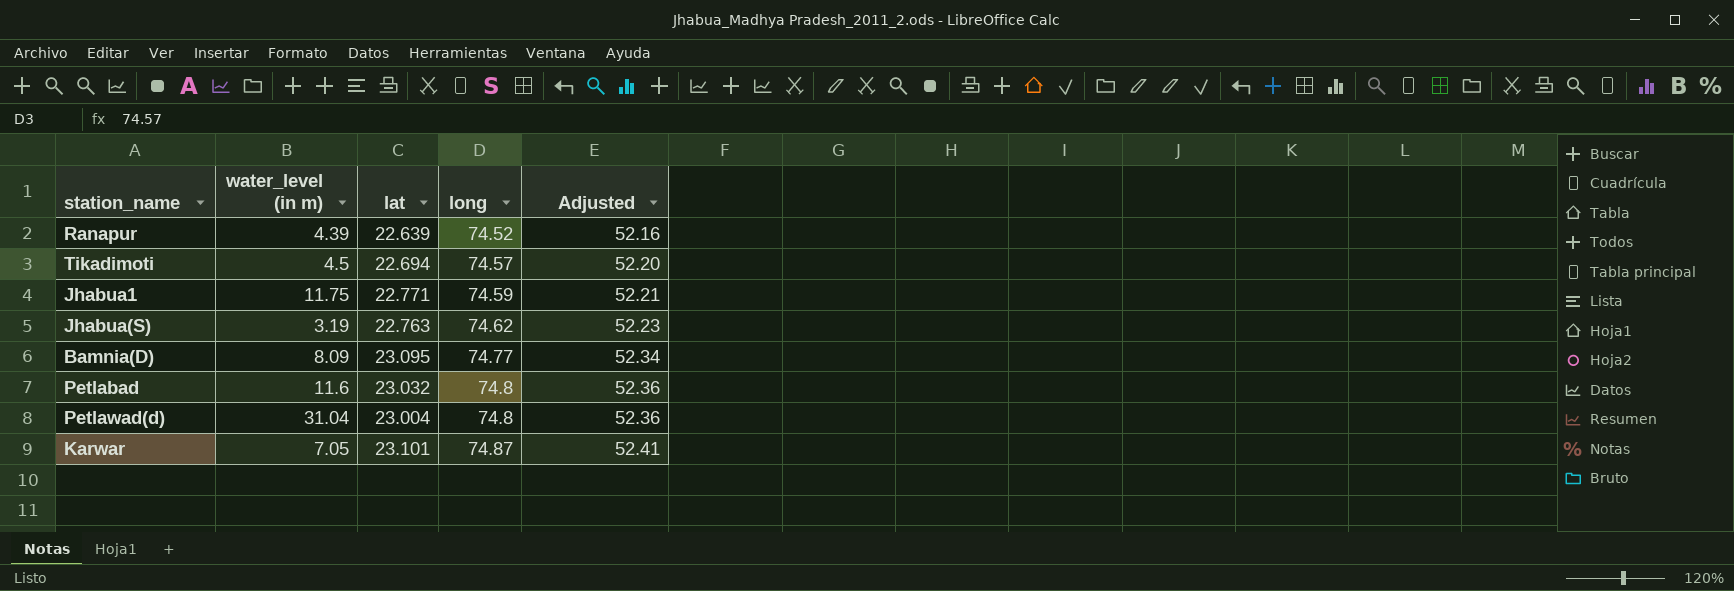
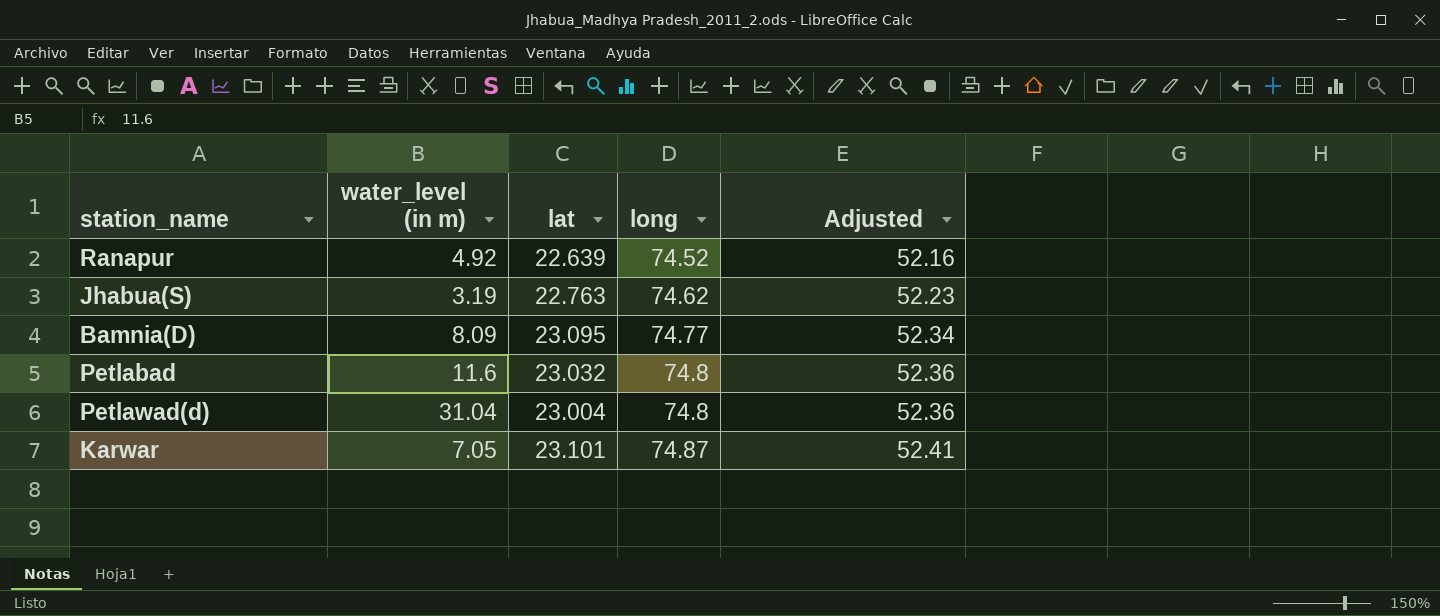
row Tikadimoti: 4.5 | 22.694 | 74.57 | 52.20 -> none
row Jhabua1: 11.75 | 22.771 | 74.59 | 52.21 -> none
Ranapur | water_level (in m): 4.39 -> 4.92

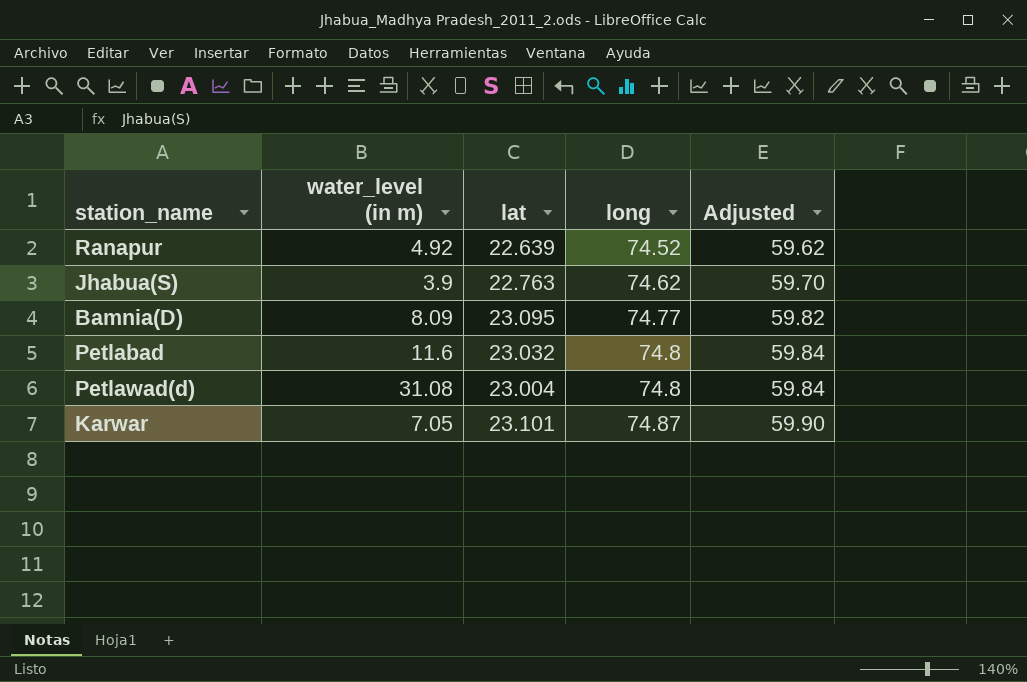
column Adjusted | formula: [long] * 0.7 -> [long] * 0.8
Jhabua(S) | water_level (in m): 3.19 -> 3.9
Petlawad(d) | water_level (in m): 31.04 -> 31.08

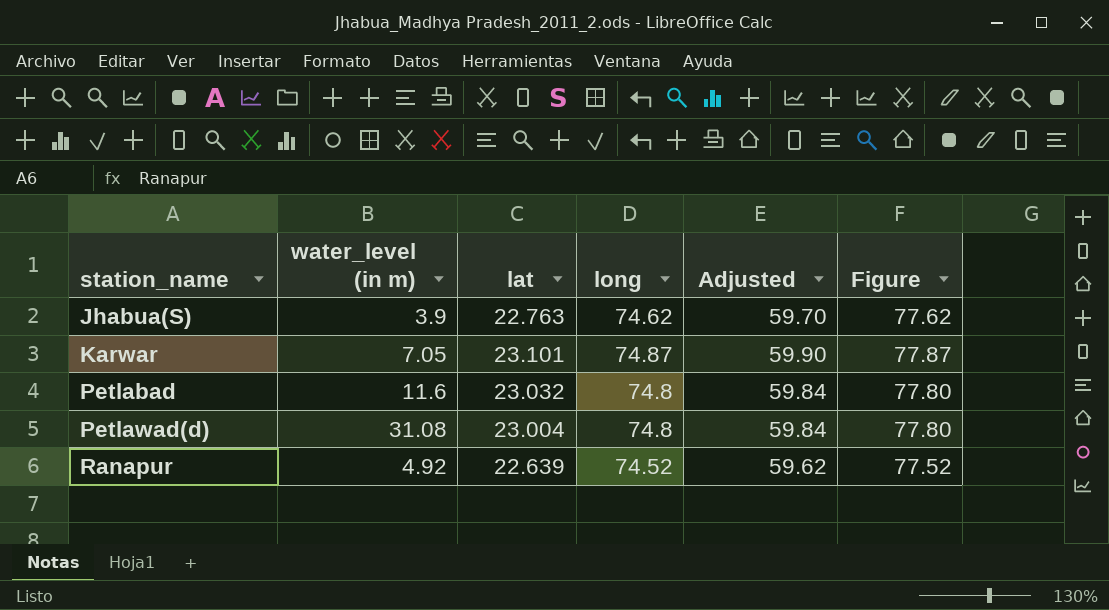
row order: long ascending -> station_name ascending
column Figure | formula: none -> [long] + 3
row Bamnia(D): 8.09 | 23.095 | 74.77 | 59.82 -> none

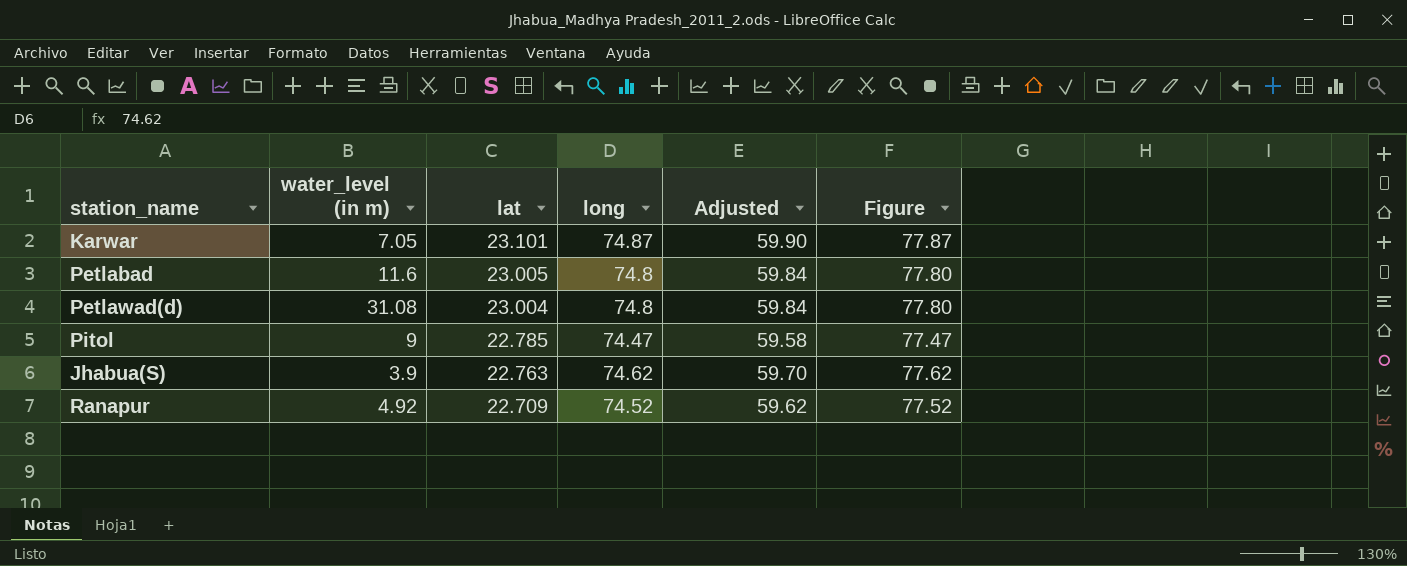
row order: station_name ascending -> lat descending
Petlabad | lat: 23.032 -> 23.005
row Pitol: none -> 9 | 22.785 | 74.47 | 59.58 | 77.47
Ranapur | lat: 22.639 -> 22.709

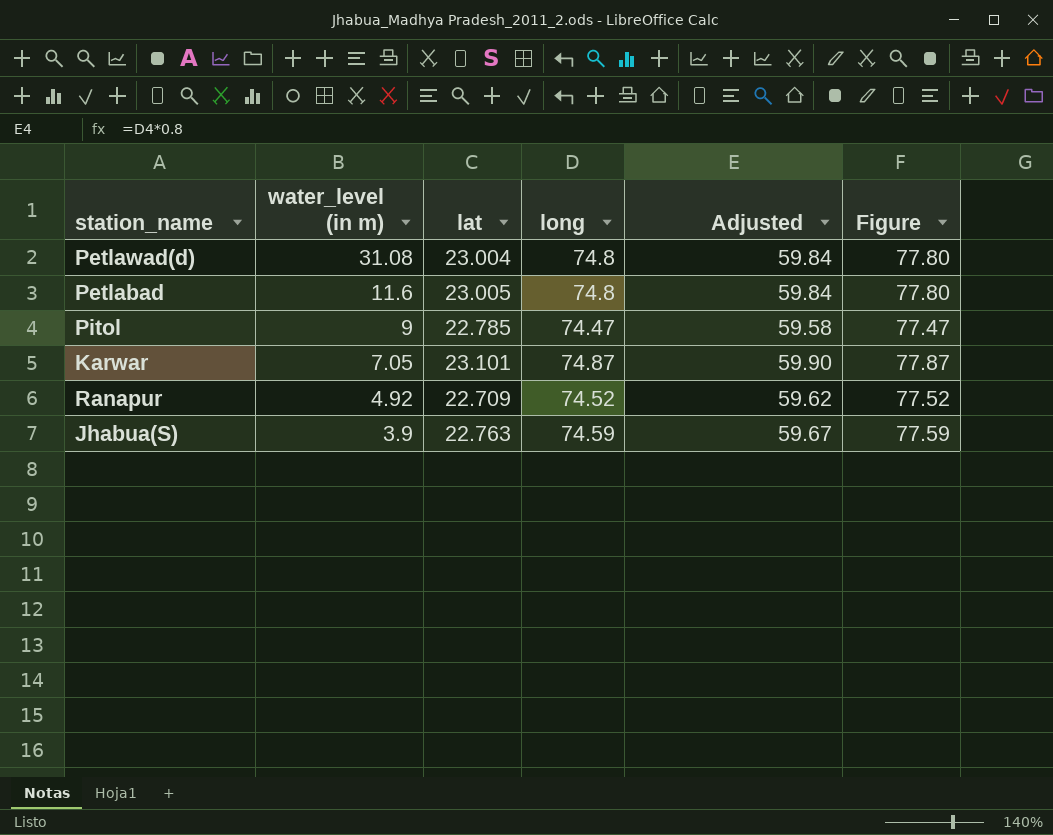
row order: lat descending -> water_level (in m) descending
Jhabua(S) | long: 74.62 -> 74.59
Jhabua(S) | Adjusted: 59.70 -> 59.67
Jhabua(S) | Figure: 77.62 -> 77.59

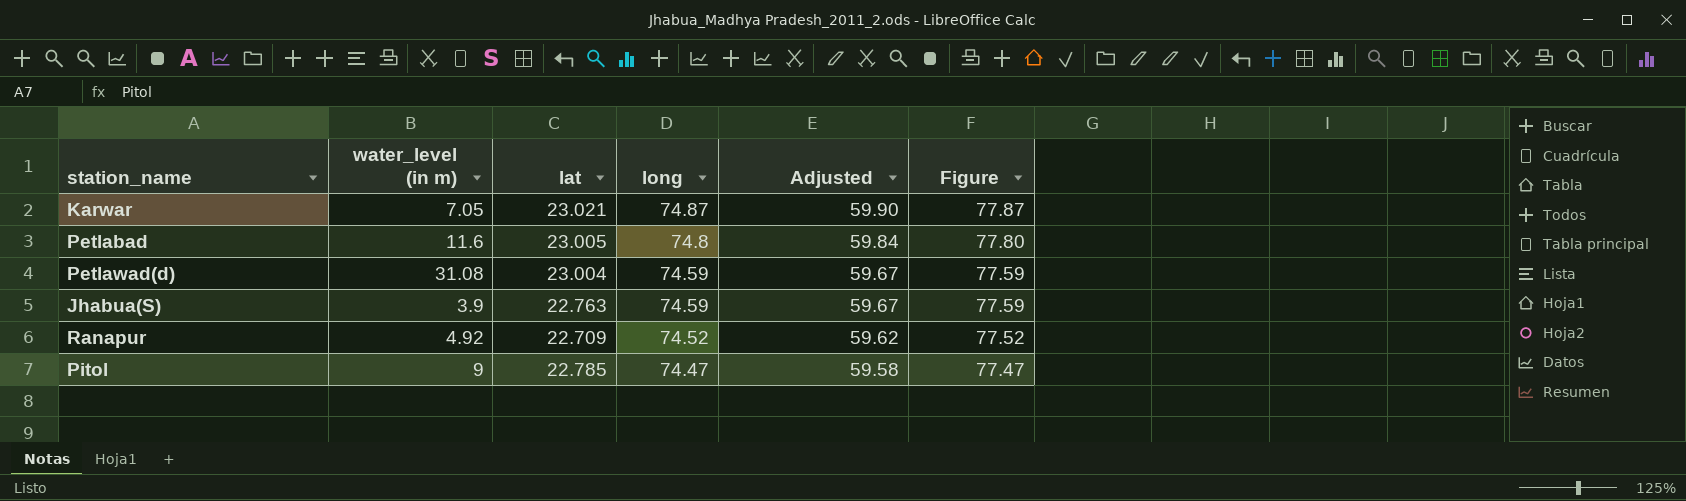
row order: water_level (in m) descending -> long descending
Karwar | lat: 23.101 -> 23.021
Petlawad(d) | long: 74.8 -> 74.59
Petlawad(d) | Adjusted: 59.84 -> 59.67
Petlawad(d) | Figure: 77.80 -> 77.59

